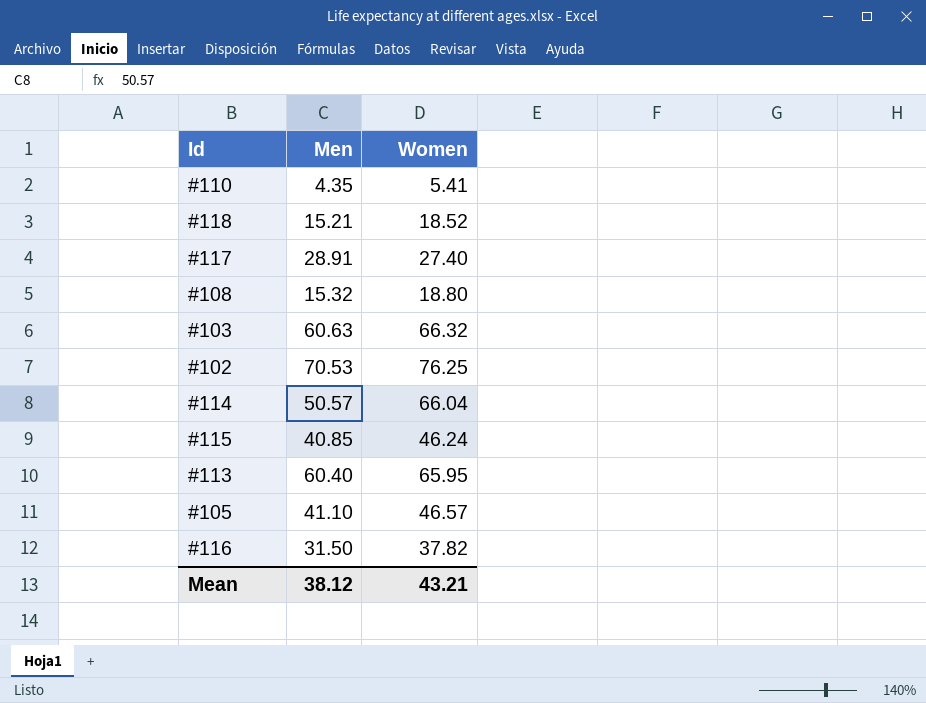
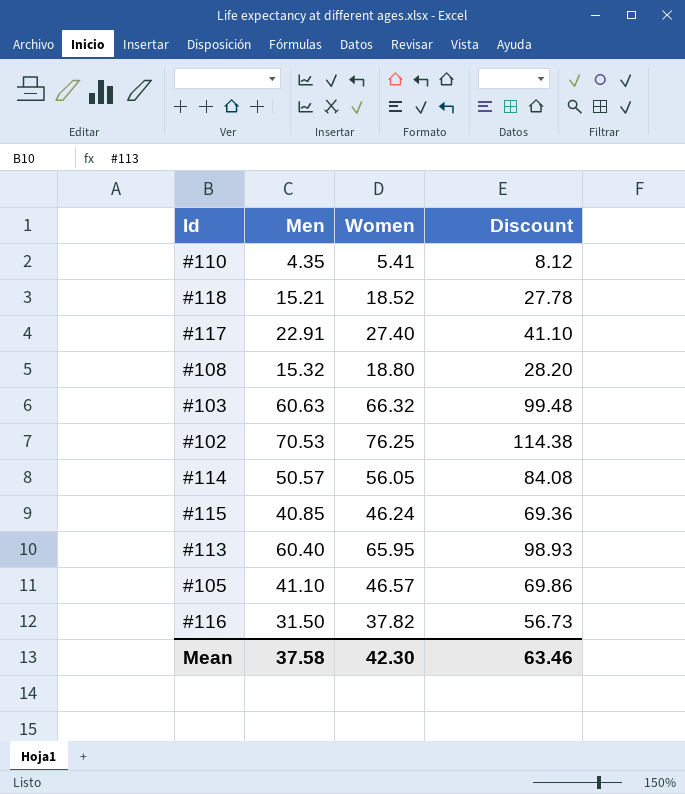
column Discount | formula: none -> [Women] * 1.5
#117 | Men: 28.91 -> 22.91
#114 | Women: 66.04 -> 56.05
Mean | Men: 38.12 -> 37.58
Mean | Women: 43.21 -> 42.30

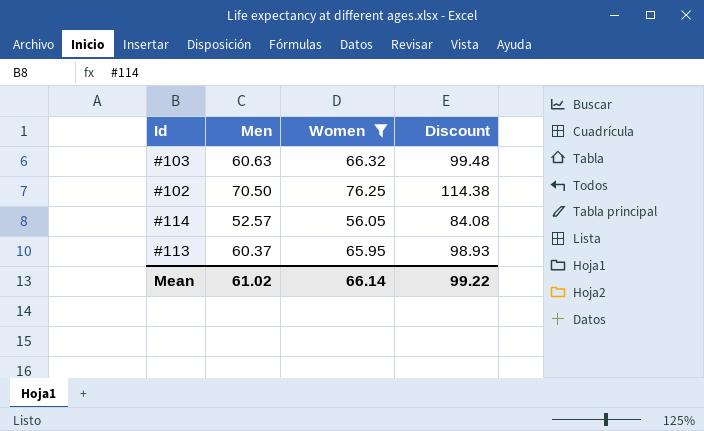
filter: none -> Women >= 56.05
#102 | Men: 70.53 -> 70.50
#114 | Men: 50.57 -> 52.57
#113 | Men: 60.40 -> 60.37
Mean | Men: 37.58 -> 61.02
Mean | Women: 42.30 -> 66.14
Mean | Discount: 63.46 -> 99.22

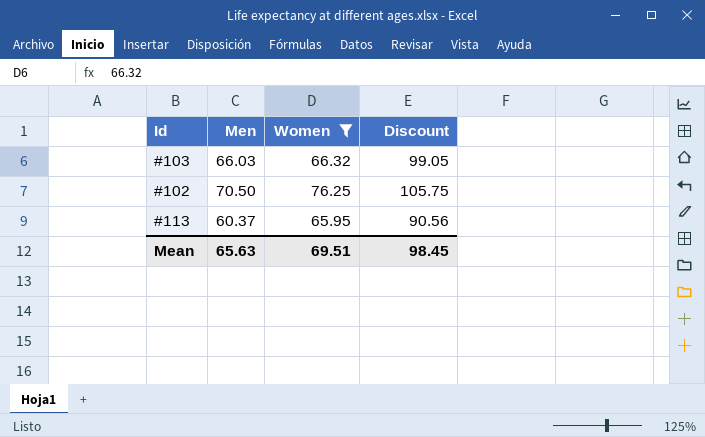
column Discount | formula: [Women] * 1.5 -> [Men] * 1.5
row #114: 52.57 | 56.05 | 84.08 -> none
#103 | Men: 60.63 -> 66.03
Mean | Men: 61.02 -> 65.63
Mean | Women: 66.14 -> 69.51
Mean | Discount: 99.22 -> 98.45

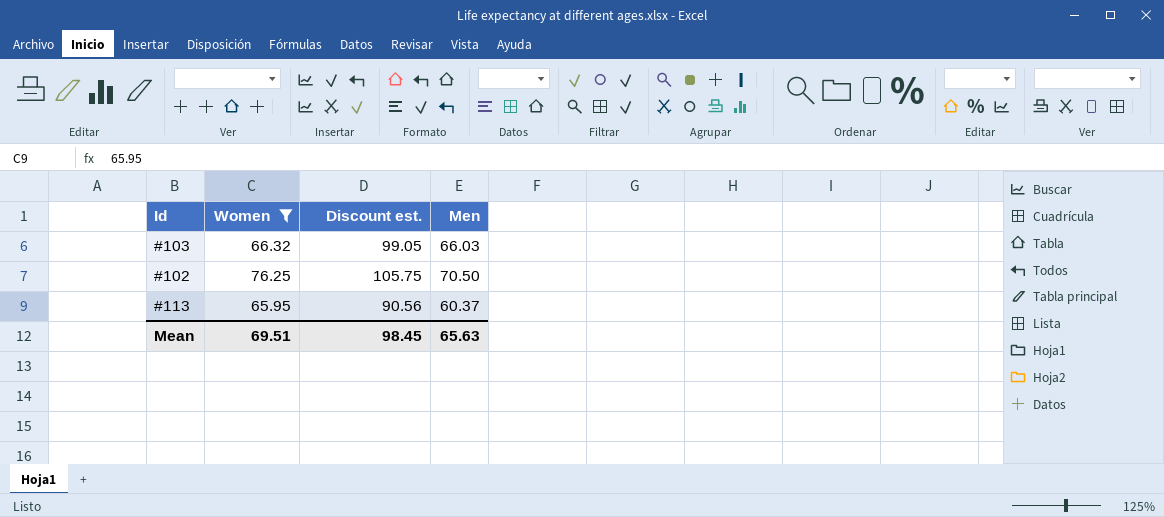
column name: Discount -> Discount est.
column Men | position: 2 -> 4

